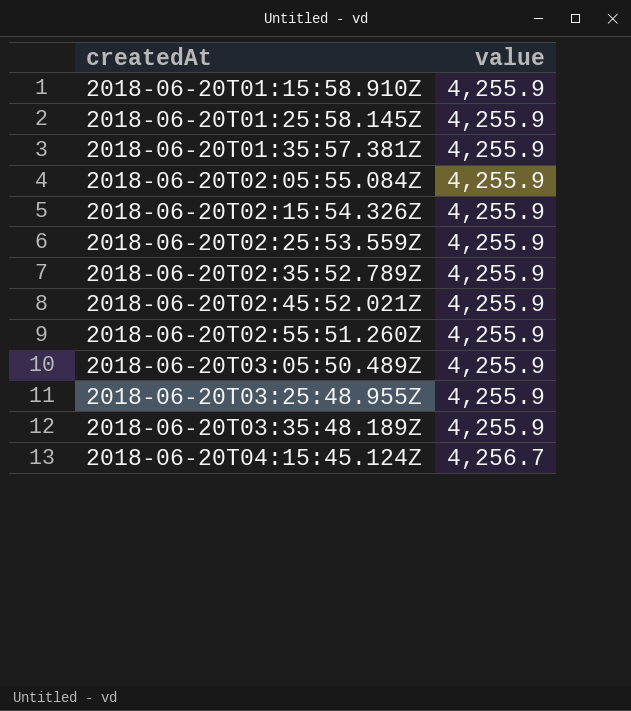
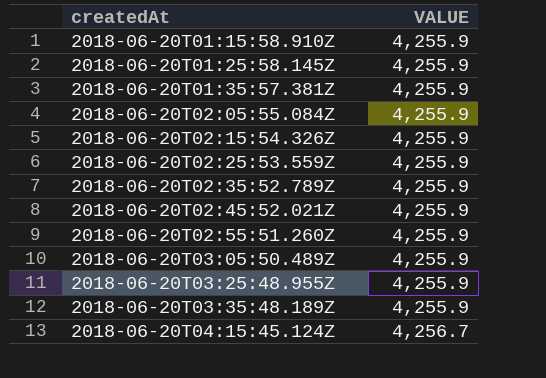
column name: value -> VALUE

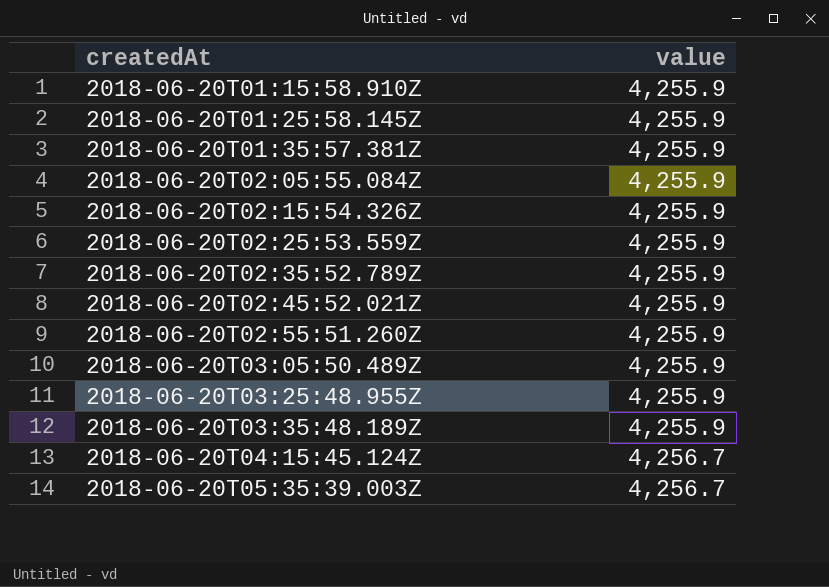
column name: VALUE -> value
row 2018-06-20T05:35:39.003Z: none -> 4,256.7

